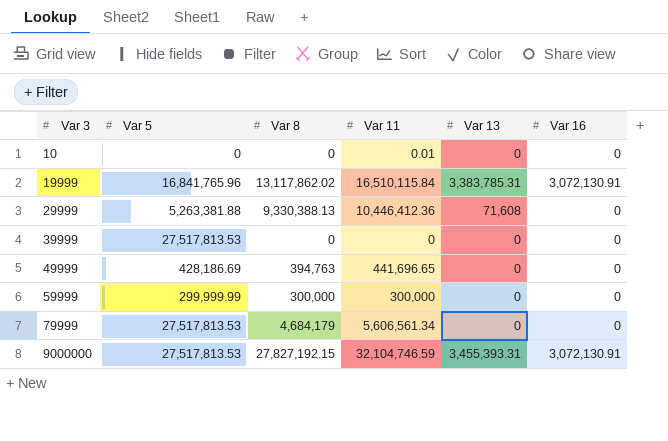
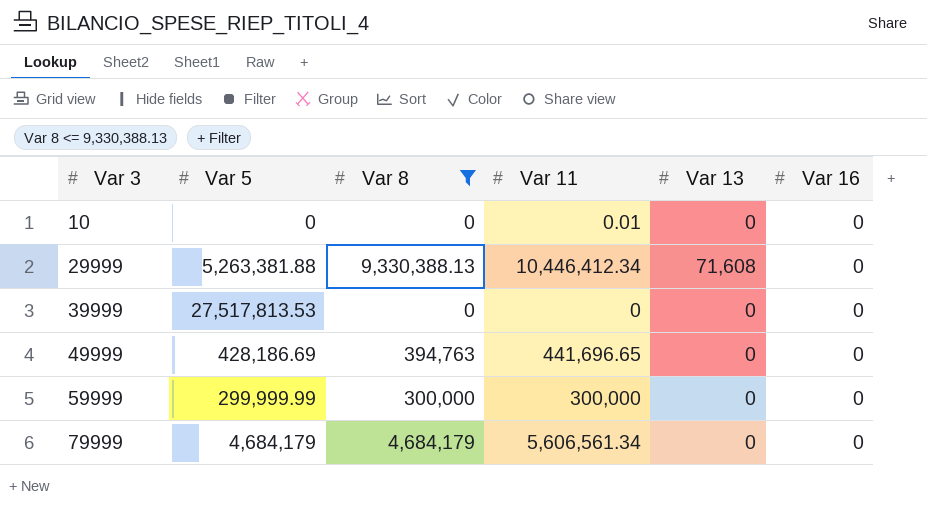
filter: none -> Var 8 <= 9,330,388.13
29999 | Var 11: 10,446,412.36 -> 10,446,412.34
79999 | Var 5: 27,517,813.53 -> 4,684,179

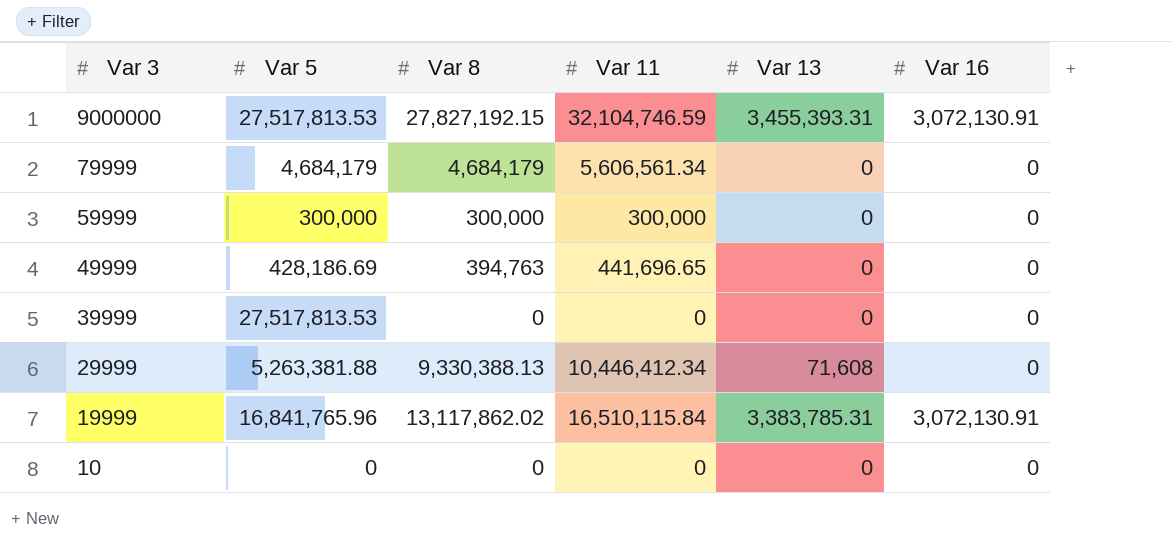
filter: Var 8 <= 9,330,388.13 -> none
row order: Var 3 ascending -> Var 3 descending
59999 | Var 5: 299,999.99 -> 300,000
10 | Var 11: 0.01 -> 0

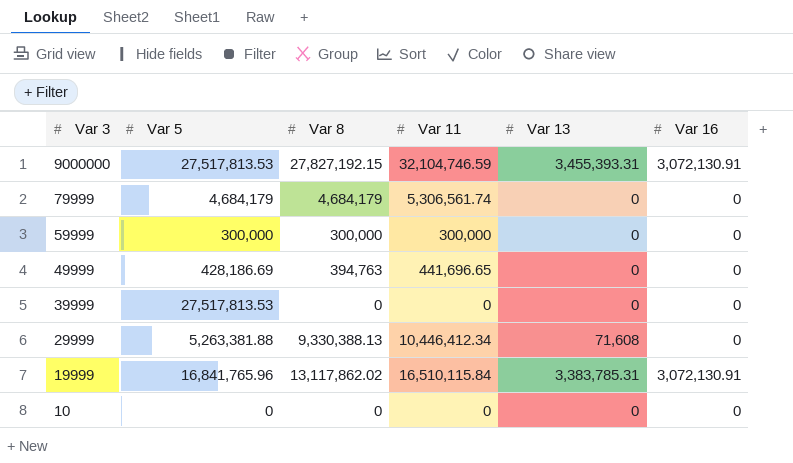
79999 | Var 11: 5,606,561.34 -> 5,306,561.74

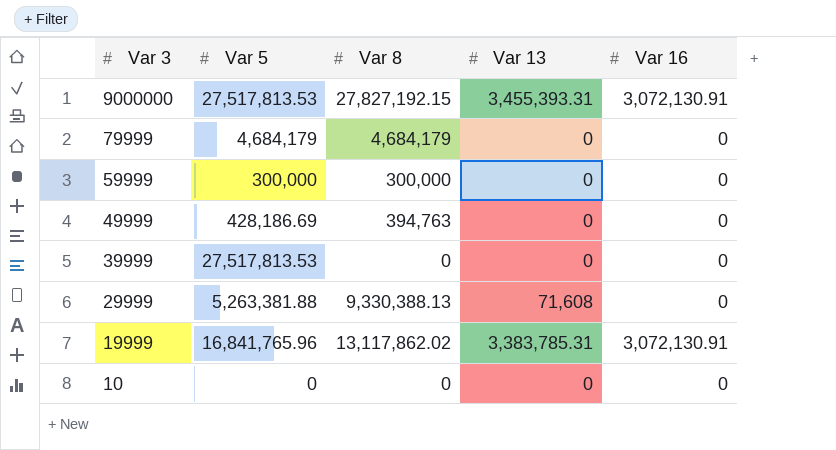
column Var 11 | position: 4 -> none

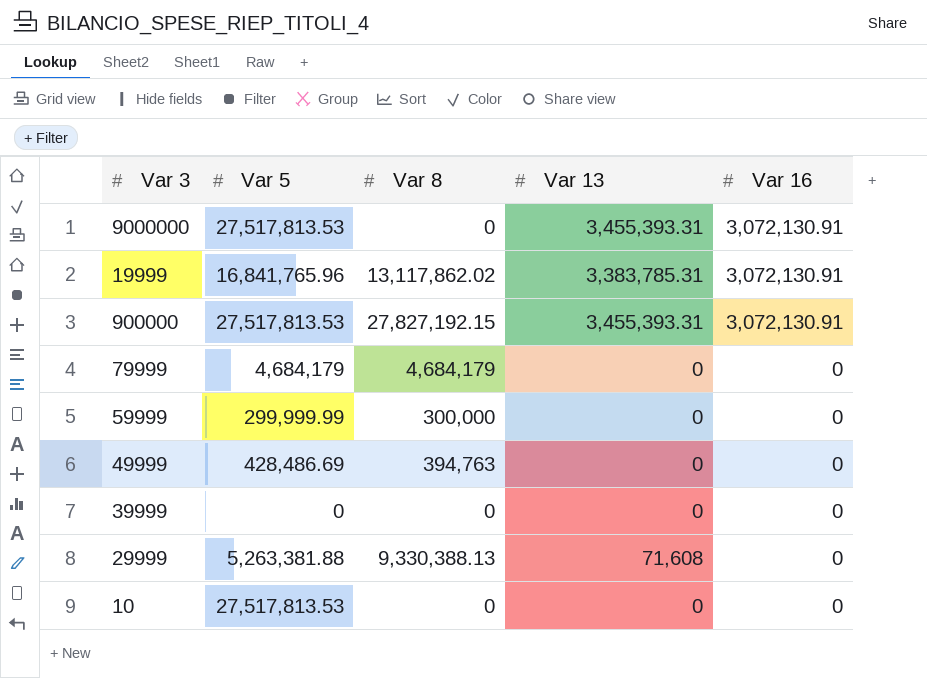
row order: Var 3 descending -> Var 16 descending
9000000 | Var 8: 27,827,192.15 -> 0
row 900000: none -> 27,517,813.53 | 27,827,192.15 | 3,455,393.31 | 3,072,130.91
59999 | Var 5: 300,000 -> 299,999.99
49999 | Var 5: 428,186.69 -> 428,486.69
39999 | Var 5: 27,517,813.53 -> 0
10 | Var 5: 0 -> 27,517,813.53

